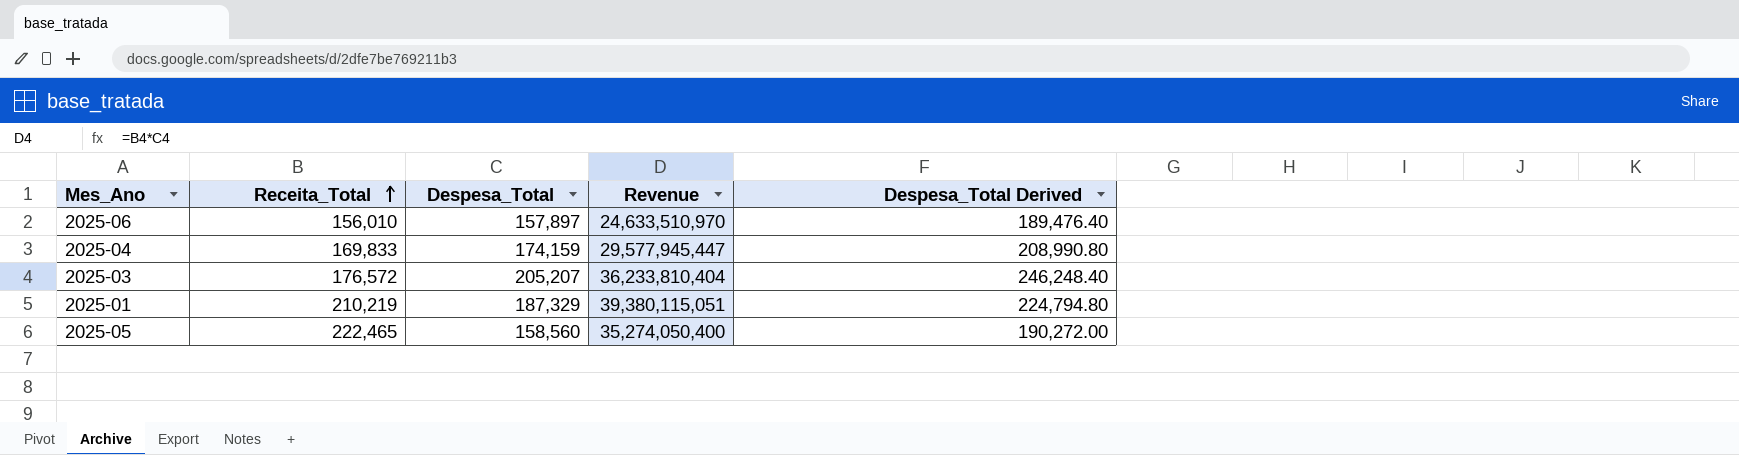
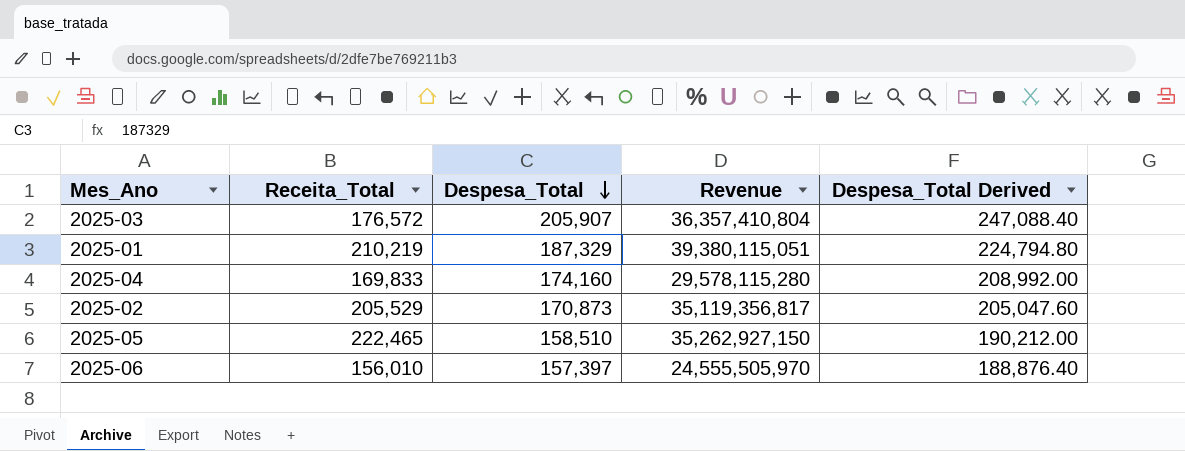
row order: Receita_Total ascending -> Despesa_Total descending
2025-03 | Despesa_Total: 205,207 -> 205,907
2025-03 | Revenue: 36,233,810,404 -> 36,357,410,804
2025-03 | Despesa_Total Derived: 246,248.40 -> 247,088.40
2025-04 | Despesa_Total: 174,159 -> 174,160
2025-04 | Revenue: 29,577,945,447 -> 29,578,115,280
2025-04 | Despesa_Total Derived: 208,990.80 -> 208,992.00
row 2025-02: none -> 205,529 | 170,873 | 35,119,356,817 | 205,047.60
2025-05 | Despesa_Total: 158,560 -> 158,510
2025-05 | Revenue: 35,274,050,400 -> 35,262,927,150
2025-05 | Despesa_Total Derived: 190,272.00 -> 190,212.00
2025-06 | Despesa_Total: 157,897 -> 157,397
2025-06 | Revenue: 24,633,510,970 -> 24,555,505,970
2025-06 | Despesa_Total Derived: 189,476.40 -> 188,876.40

